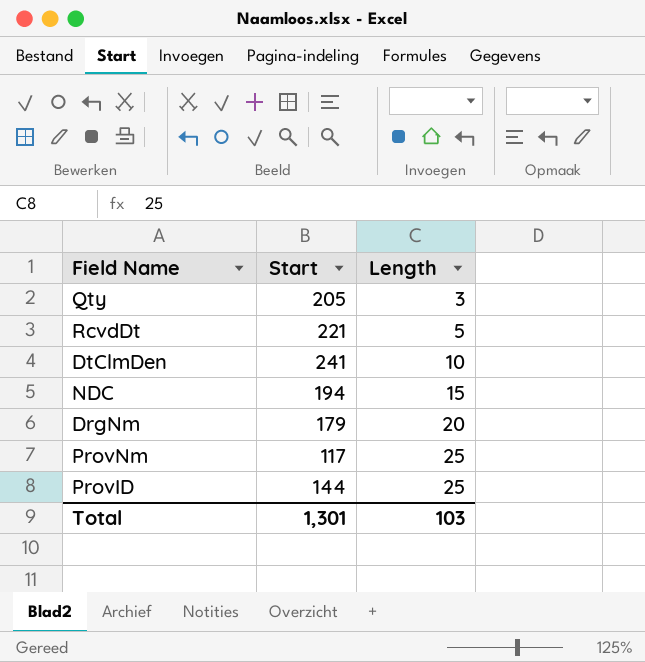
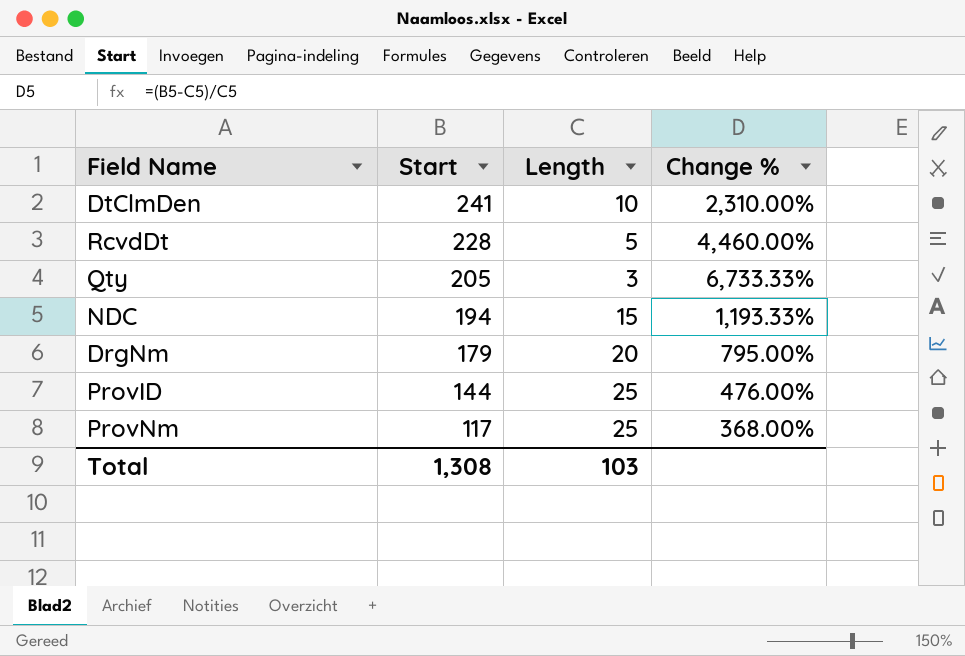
row order: Length ascending -> Start descending
column Change % | formula: none -> ([Start] - [Length]) / [Length]
RcvdDt | Start: 221 -> 228
Total | Start: 1,301 -> 1,308

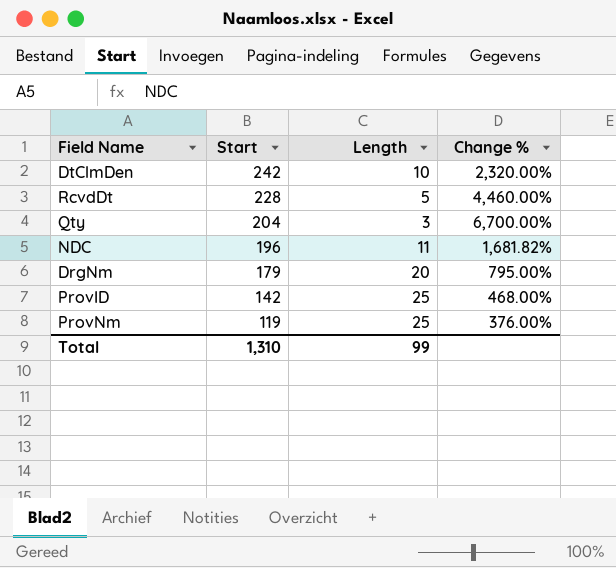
DtClmDen | Start: 241 -> 242
DtClmDen | Change %: 2,310.00% -> 2,320.00%
Qty | Start: 205 -> 204
Qty | Change %: 6,733.33% -> 6,700.00%
NDC | Start: 194 -> 196
NDC | Length: 15 -> 11
NDC | Change %: 1,193.33% -> 1,681.82%
ProvID | Start: 144 -> 142
ProvID | Change %: 476.00% -> 468.00%
ProvNm | Start: 117 -> 119
ProvNm | Change %: 368.00% -> 376.00%
Total | Start: 1,308 -> 1,310
Total | Length: 103 -> 99

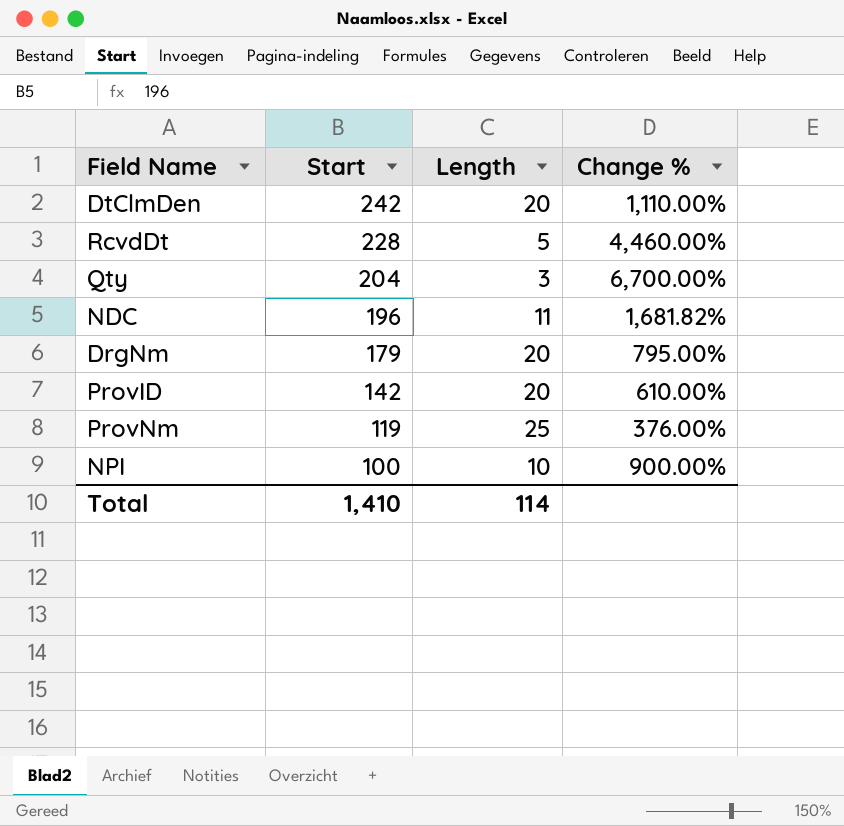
DtClmDen | Length: 10 -> 20
DtClmDen | Change %: 2,320.00% -> 1,110.00%
ProvID | Length: 25 -> 20
ProvID | Change %: 468.00% -> 610.00%
row NPI: none -> 100 | 10 | 900.00%
Total | Start: 1,310 -> 1,410
Total | Length: 99 -> 114

